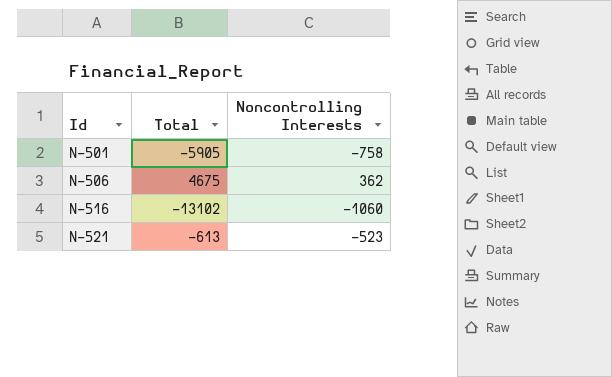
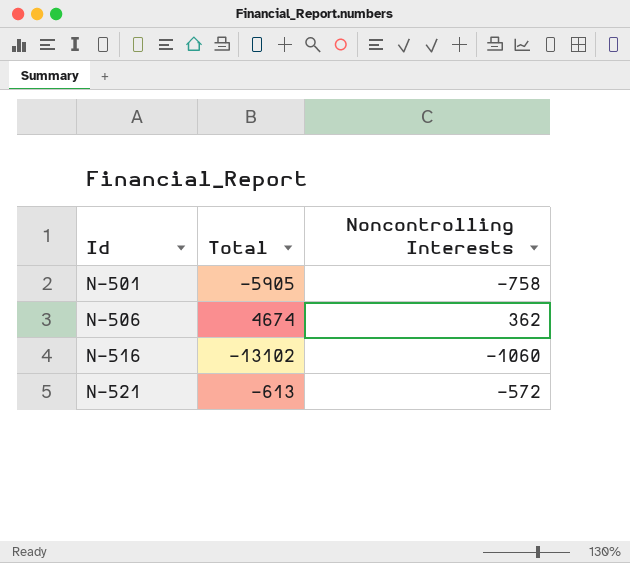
N-506 | Total: 4675 -> 4674
N-521 | Noncontrolling Interests: -523 -> -572

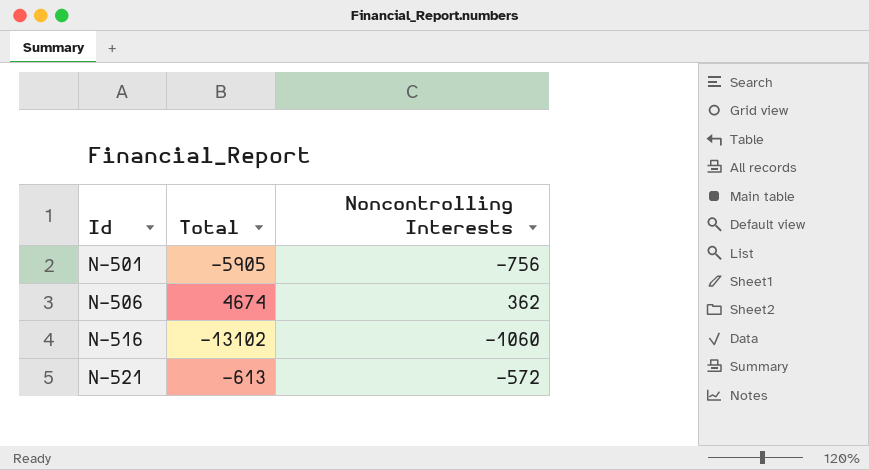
N-501 | Noncontrolling Interests: -758 -> -756

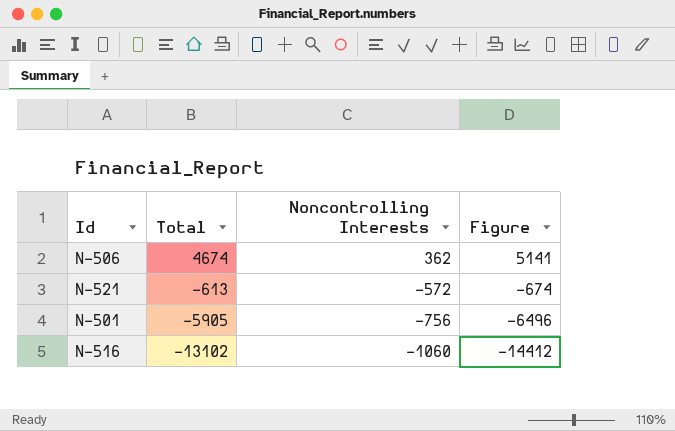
row order: Id ascending -> Total descending
column Figure | formula: none -> [Total] * 1.1

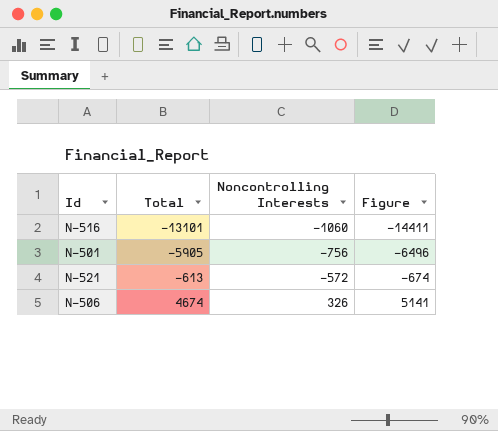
row order: Total descending -> Total ascending
N-516 | Total: -13102 -> -13101
N-516 | Figure: -14412 -> -14411
N-506 | Noncontrolling Interests: 362 -> 326

